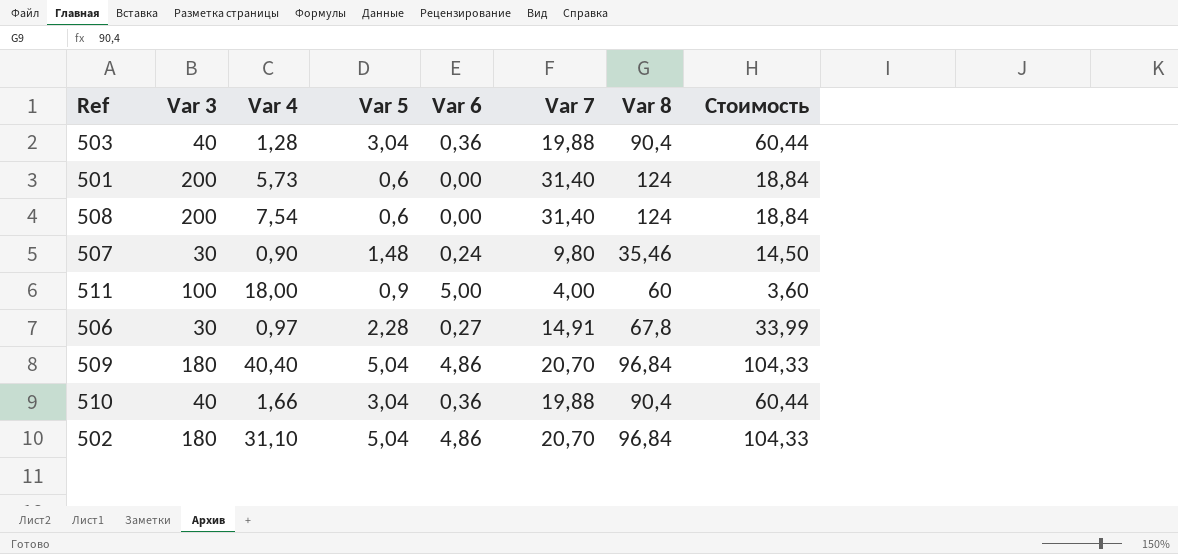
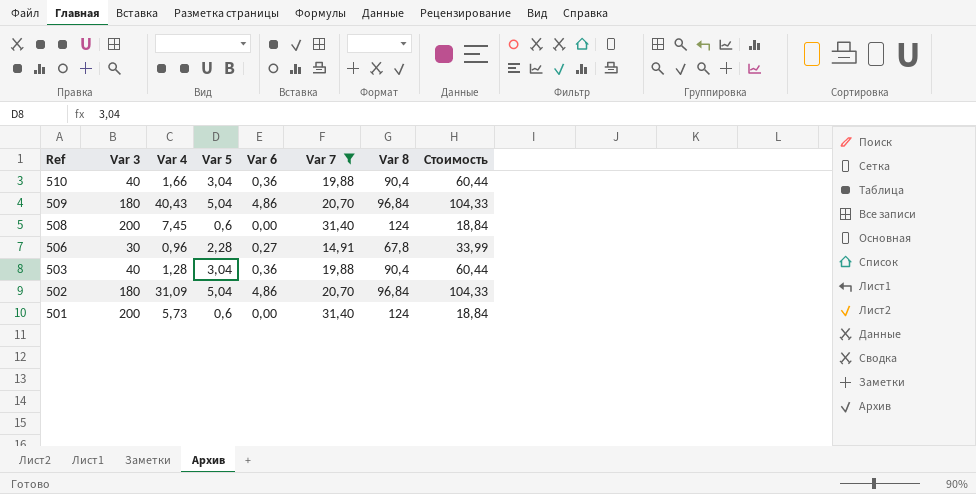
filter: none -> Var 7 >= 14,91
row order: none -> Ref descending
509 | Var 4: 40,40 -> 40,43
508 | Var 4: 7,54 -> 7,45
506 | Var 4: 0,97 -> 0,96
502 | Var 4: 31,10 -> 31,09

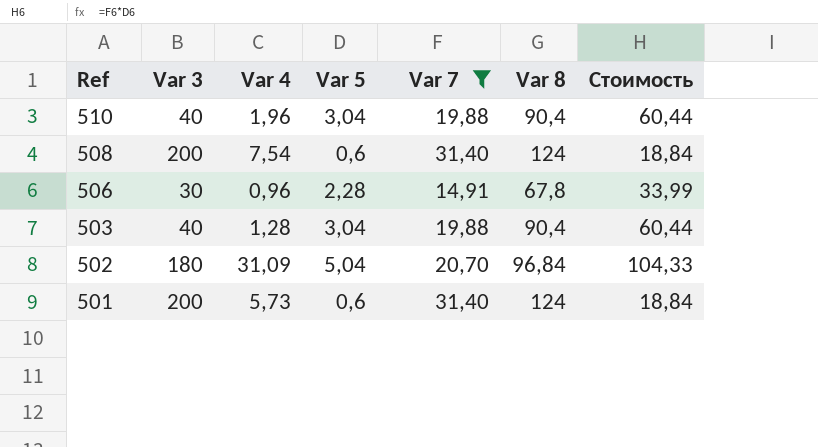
column Var 6 | position: 5 -> none
row 509: 180 | 40,43 | 5,04 | 4,86 | 20,70 | 96,84 | 104,33 -> none
510 | Var 4: 1,66 -> 1,96
508 | Var 4: 7,45 -> 7,54

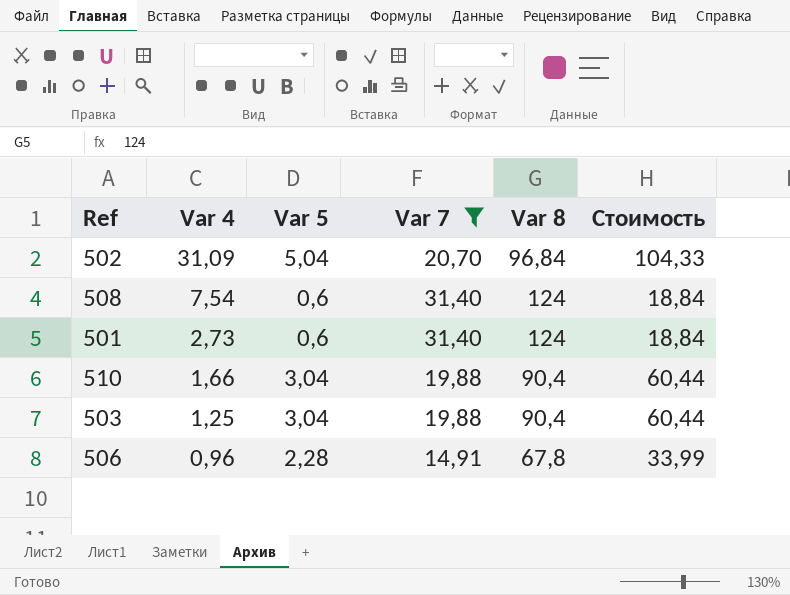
row order: Ref descending -> Var 4 descending
column Var 3 | position: 2 -> none
501 | Var 4: 5,73 -> 2,73
510 | Var 4: 1,96 -> 1,66
503 | Var 4: 1,28 -> 1,25

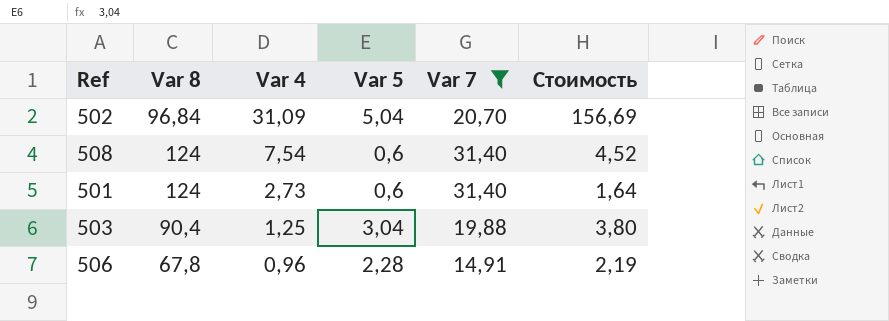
column Var 8 | position: 5 -> 2
column Стоимость | formula: [Var 5] * [Var 7] -> [Var 4] * [Var 5]
row 510: 1,66 | 3,04 | 19,88 | 90,4 | 60,44 -> none

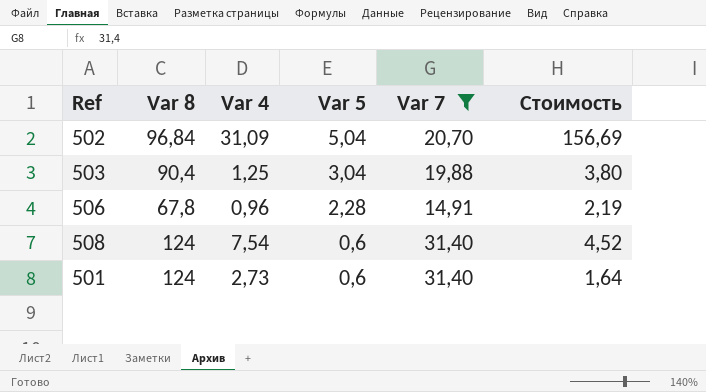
row order: Var 4 descending -> Var 5 descending

